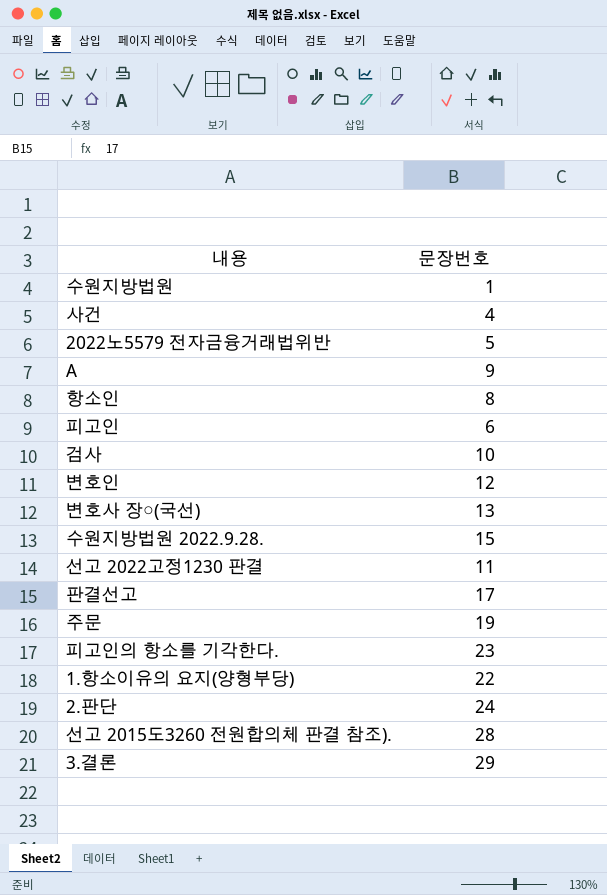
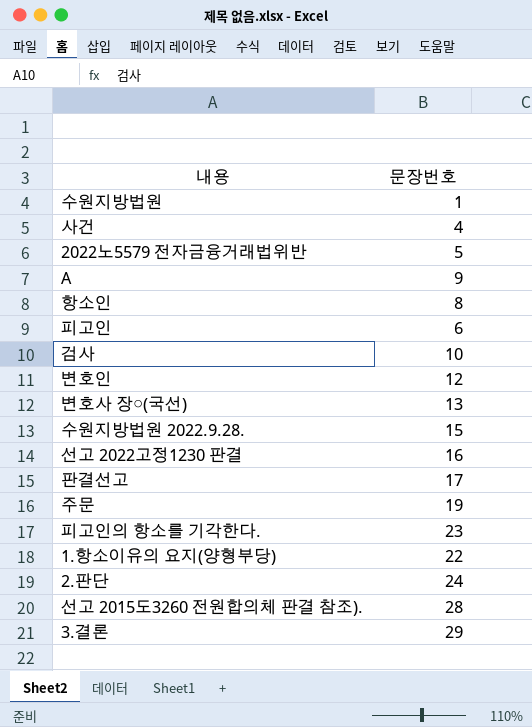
선고 2022고정1230 판결 | 문장번호: 11 -> 16

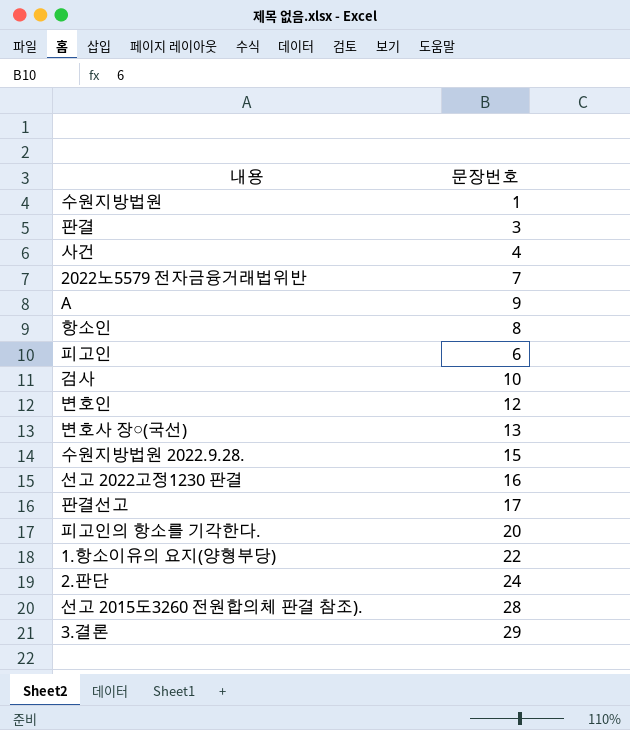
row 주문: 19 -> none
row 판결: none -> 3
2022노5579 전자금융거래법위반 | 문장번호: 5 -> 7
피고인의 항소를 기각한다. | 문장번호: 23 -> 20

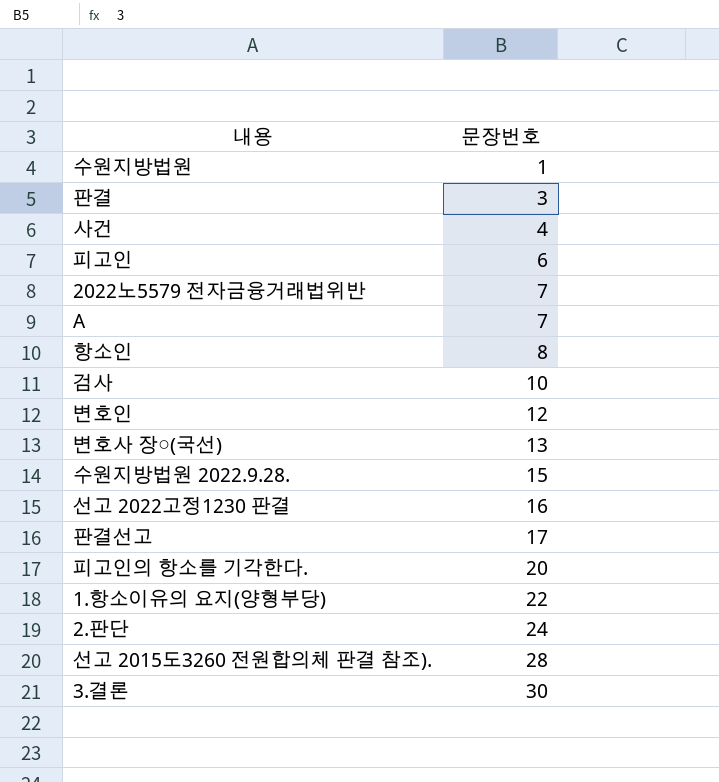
row order: none -> 문장번호 ascending
A | 문장번호: 9 -> 7
3.결론 | 문장번호: 29 -> 30

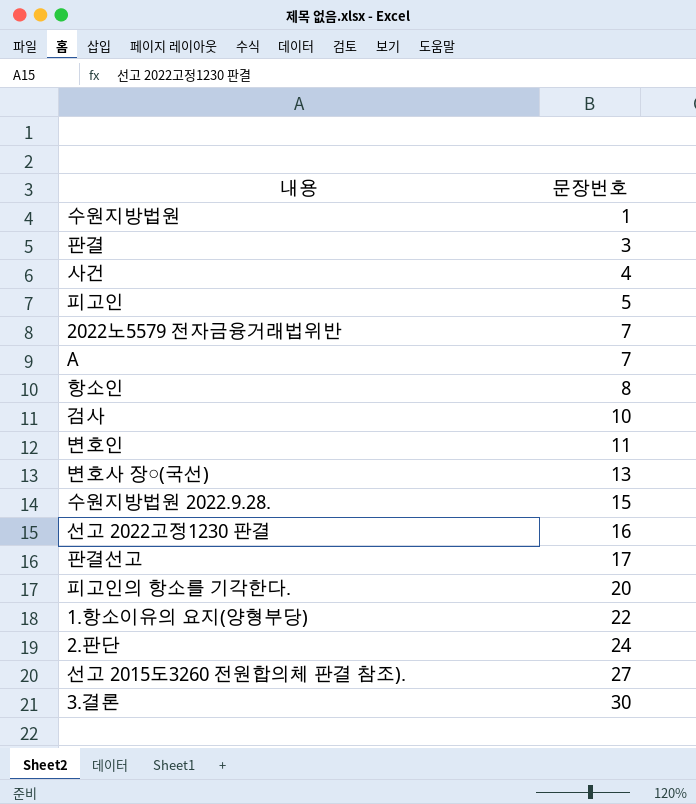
피고인 | 문장번호: 6 -> 5
변호인 | 문장번호: 12 -> 11
선고 2015도3260 전원합의체 판결 참조). | 문장번호: 28 -> 27

